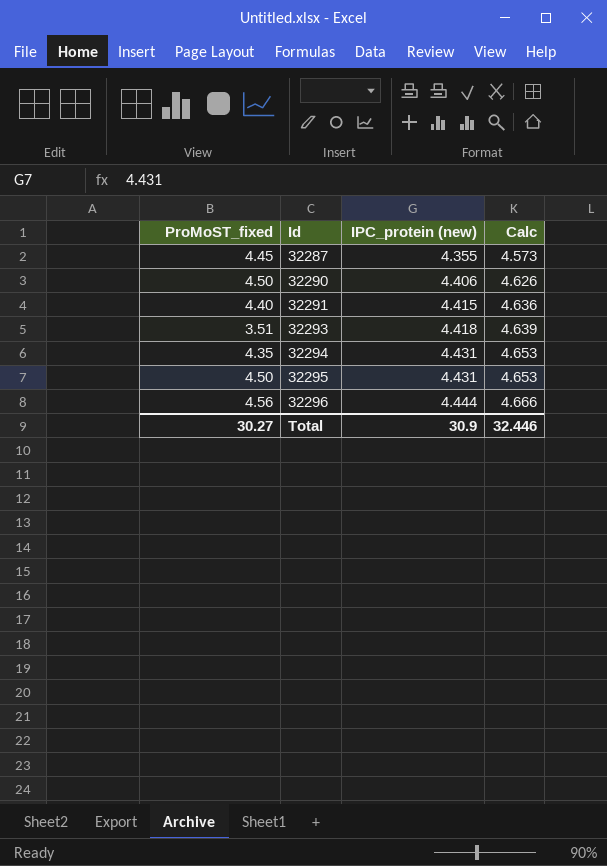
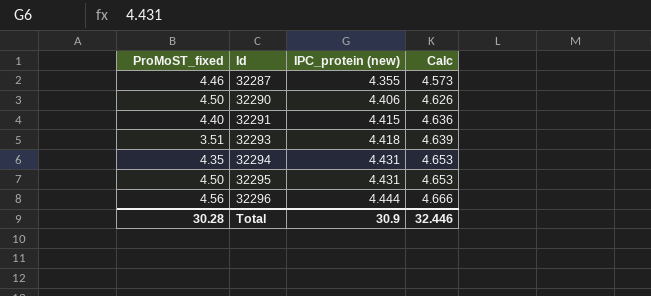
32287 | ProMoST_fixed: 4.45 -> 4.46
Total | ProMoST_fixed: 30.27 -> 30.28

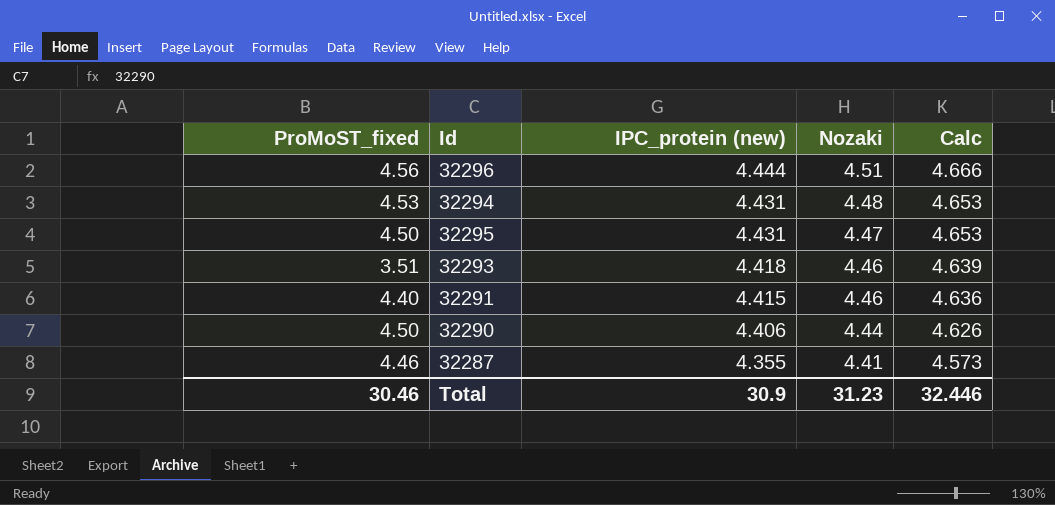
row order: Id ascending -> IPC_protein (new) descending
column Nozaki | position: none -> 4
32294 | ProMoST_fixed: 4.35 -> 4.53
Total | ProMoST_fixed: 30.28 -> 30.46

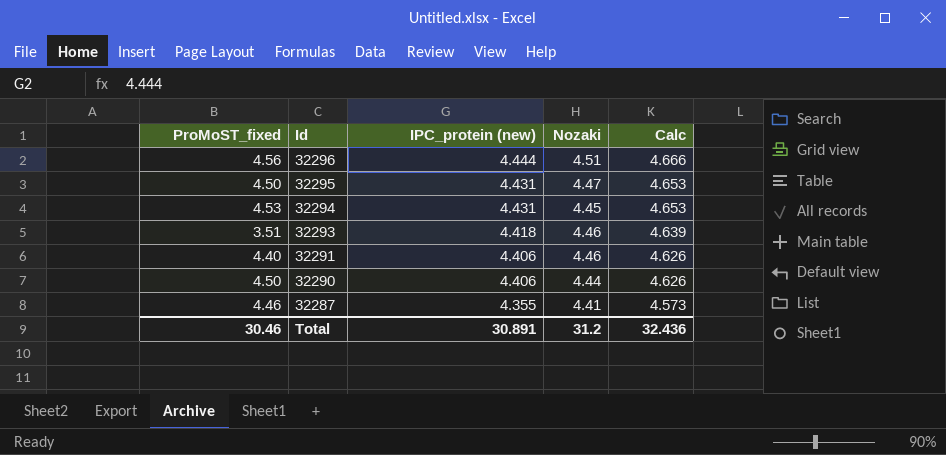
row order: IPC_protein (new) descending -> Id descending
32294 | Nozaki: 4.48 -> 4.45
32291 | IPC_protein (new): 4.415 -> 4.406
32291 | Calc: 4.636 -> 4.626
Total | IPC_protein (new): 30.9 -> 30.891
Total | Nozaki: 31.23 -> 31.2
Total | Calc: 32.446 -> 32.436

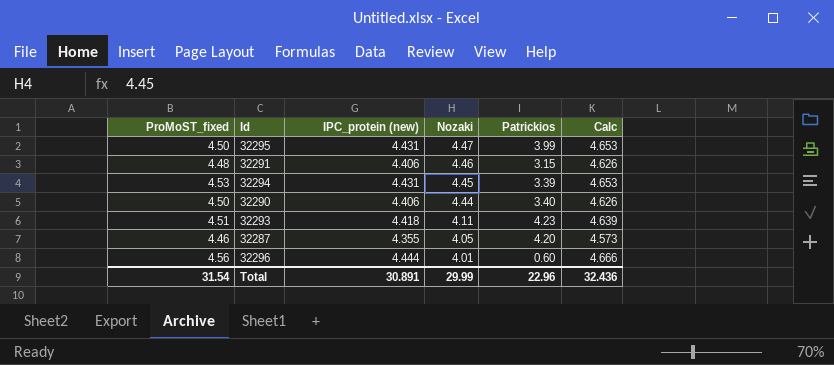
row order: Id descending -> Nozaki descending
column Patrickios | position: none -> 5
32291 | ProMoST_fixed: 4.40 -> 4.48
32293 | ProMoST_fixed: 3.51 -> 4.51
32293 | Nozaki: 4.46 -> 4.11
32287 | Nozaki: 4.41 -> 4.05
32296 | Nozaki: 4.51 -> 4.01
Total | ProMoST_fixed: 30.46 -> 31.54
Total | Nozaki: 31.2 -> 29.99

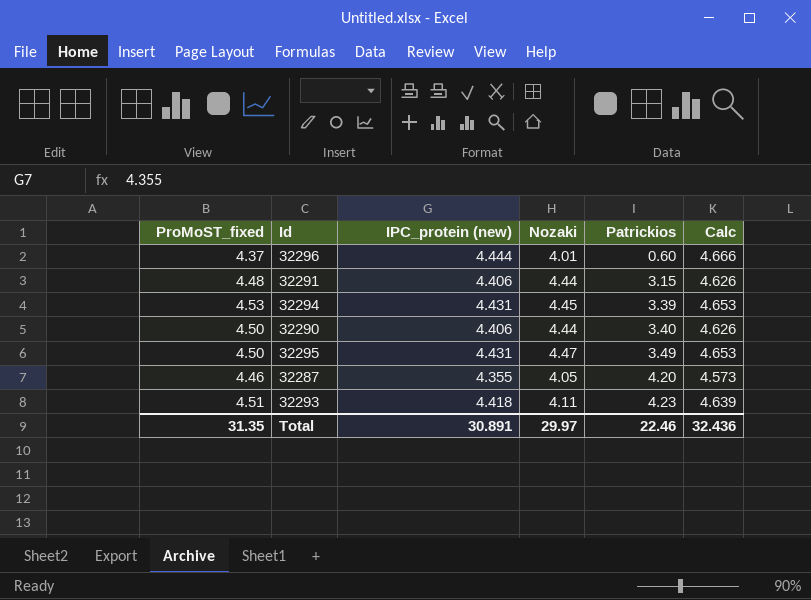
row order: Nozaki descending -> Patrickios ascending
32296 | ProMoST_fixed: 4.56 -> 4.37
32291 | Nozaki: 4.46 -> 4.44
32295 | Patrickios: 3.99 -> 3.49
Total | ProMoST_fixed: 31.54 -> 31.35
Total | Nozaki: 29.99 -> 29.97
Total | Patrickios: 22.96 -> 22.46

